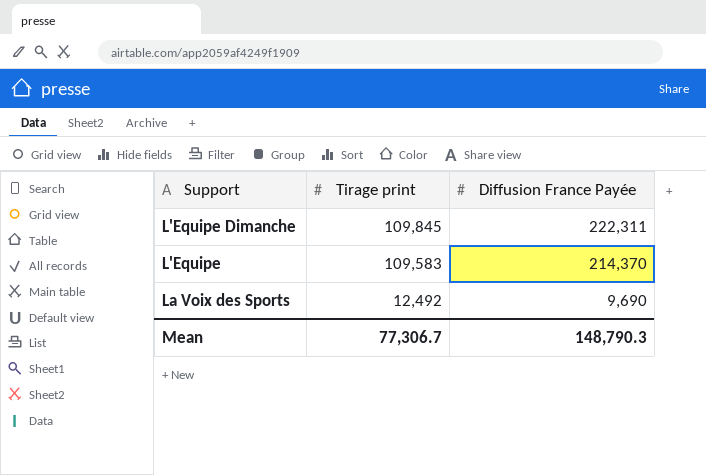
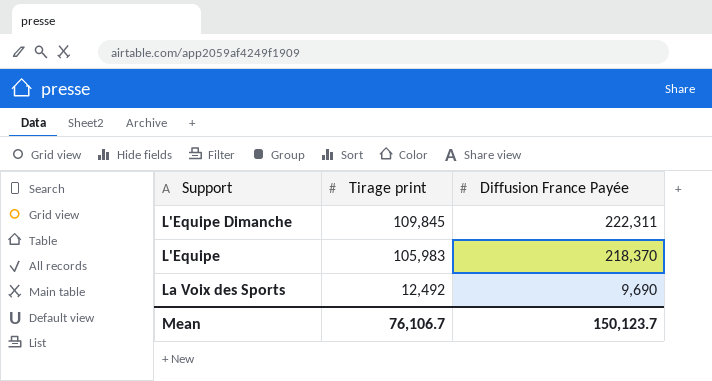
L'Equipe | Tirage print: 109,583 -> 105,983
L'Equipe | Diffusion France Payée: 214,370 -> 218,370
Mean | Tirage print: 77,306.7 -> 76,106.7
Mean | Diffusion France Payée: 148,790.3 -> 150,123.7

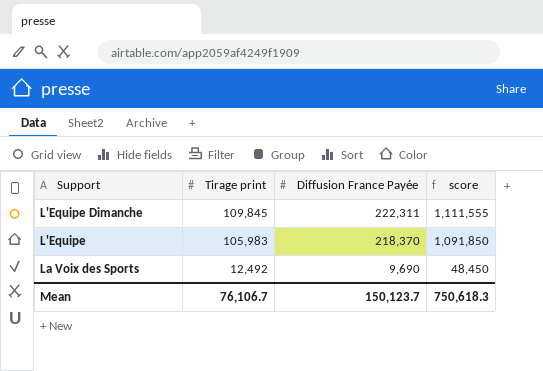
column score | formula: none -> [Diffusion France Payée] * 5

